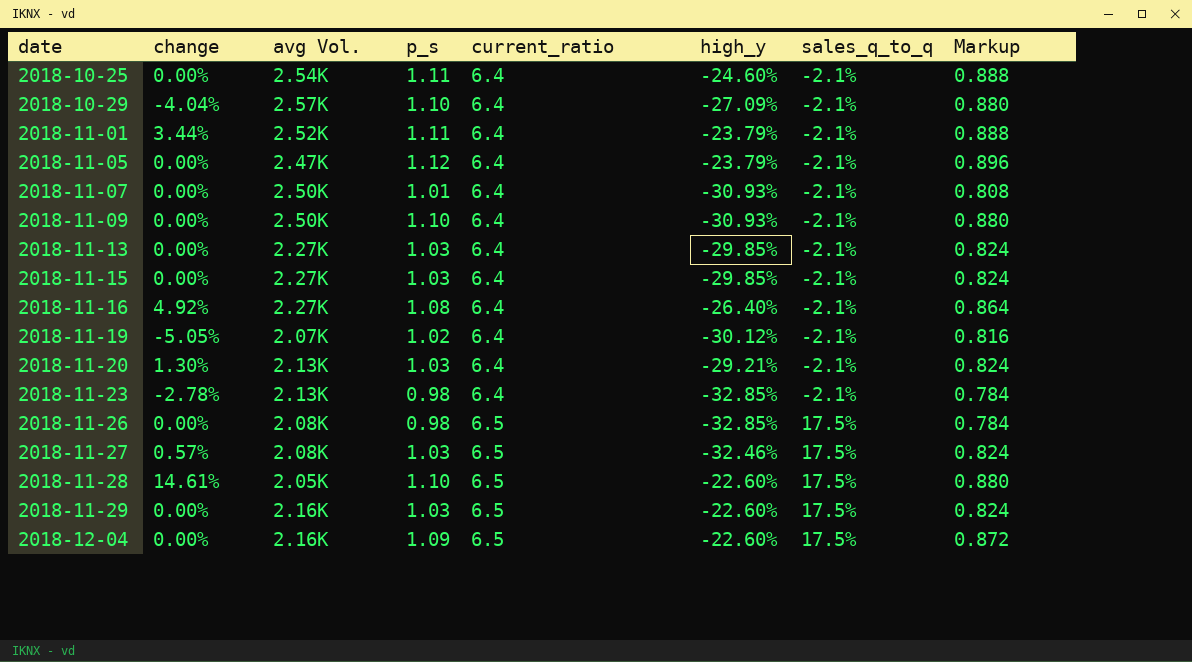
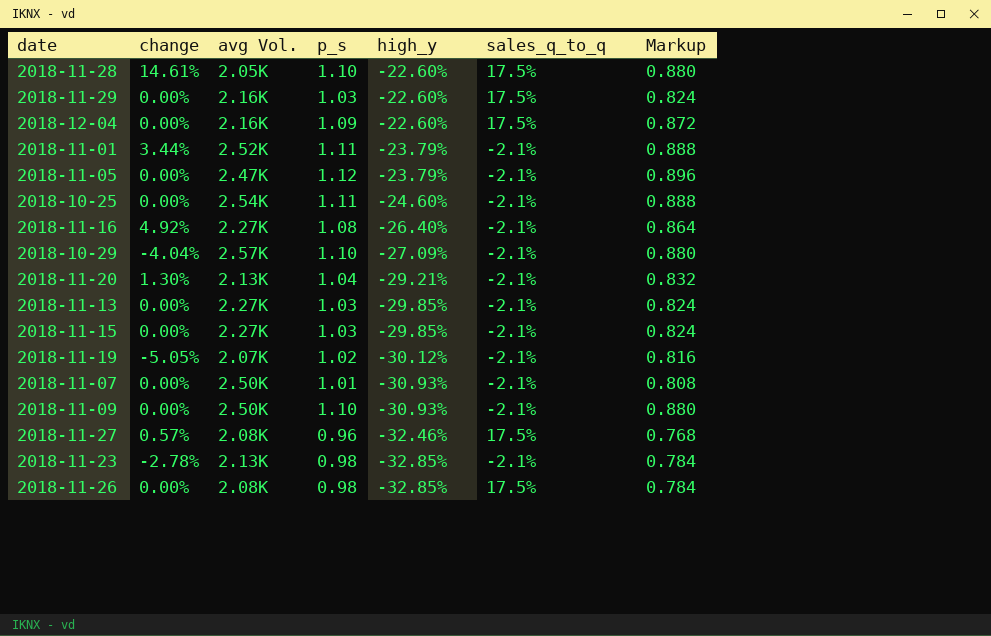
row order: date ascending -> high_y descending
column current_ratio | position: 5 -> none
2018-11-20 | p_s: 1.03 -> 1.04
2018-11-20 | Markup: 0.824 -> 0.832
2018-11-27 | p_s: 1.03 -> 0.96
2018-11-27 | Markup: 0.824 -> 0.768

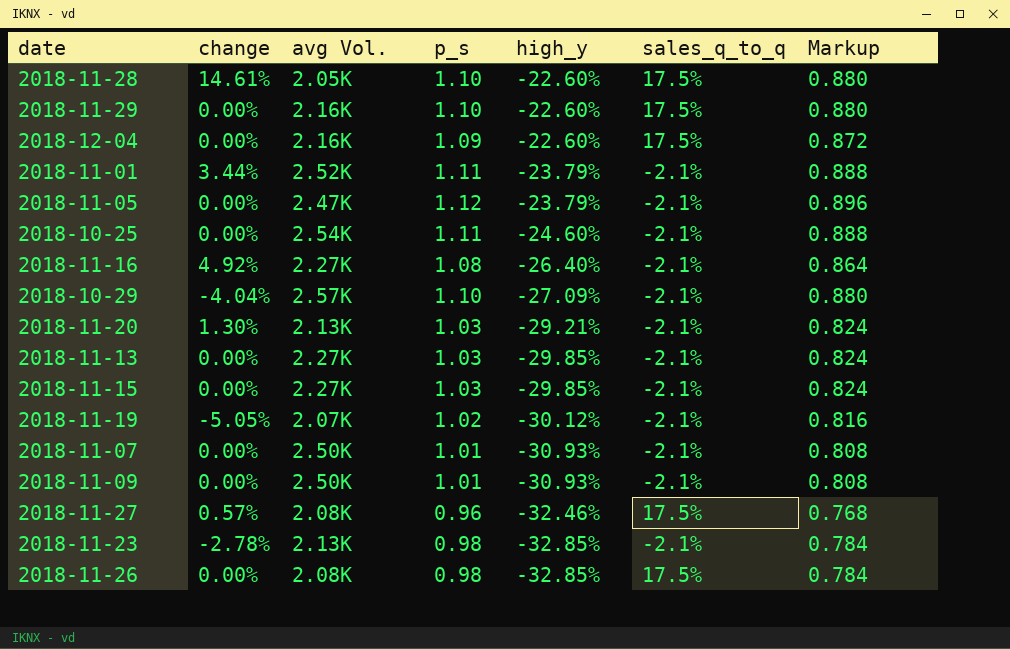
2018-11-29 | p_s: 1.03 -> 1.10
2018-11-29 | Markup: 0.824 -> 0.880
2018-11-20 | p_s: 1.04 -> 1.03
2018-11-20 | Markup: 0.832 -> 0.824
2018-11-09 | p_s: 1.10 -> 1.01
2018-11-09 | Markup: 0.880 -> 0.808

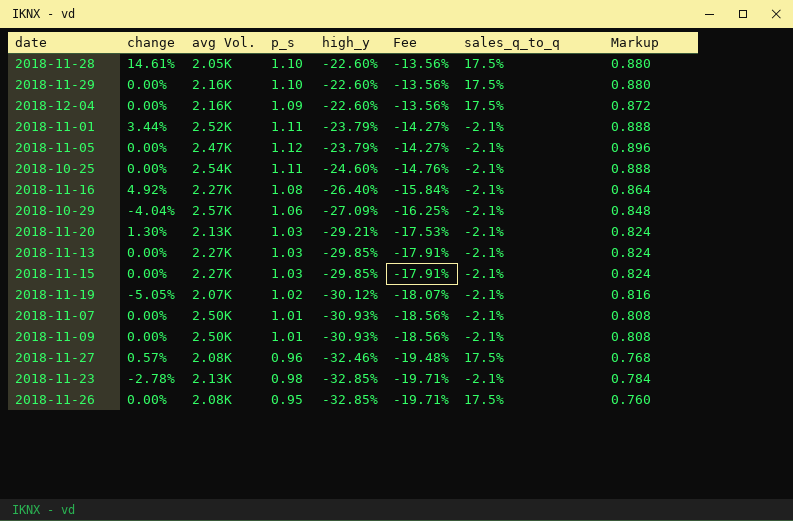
column Fee | formula: none -> [high_y] * 0.6
2018-10-29 | p_s: 1.10 -> 1.06
2018-10-29 | Markup: 0.880 -> 0.848
2018-11-26 | p_s: 0.98 -> 0.95
2018-11-26 | Markup: 0.784 -> 0.760

